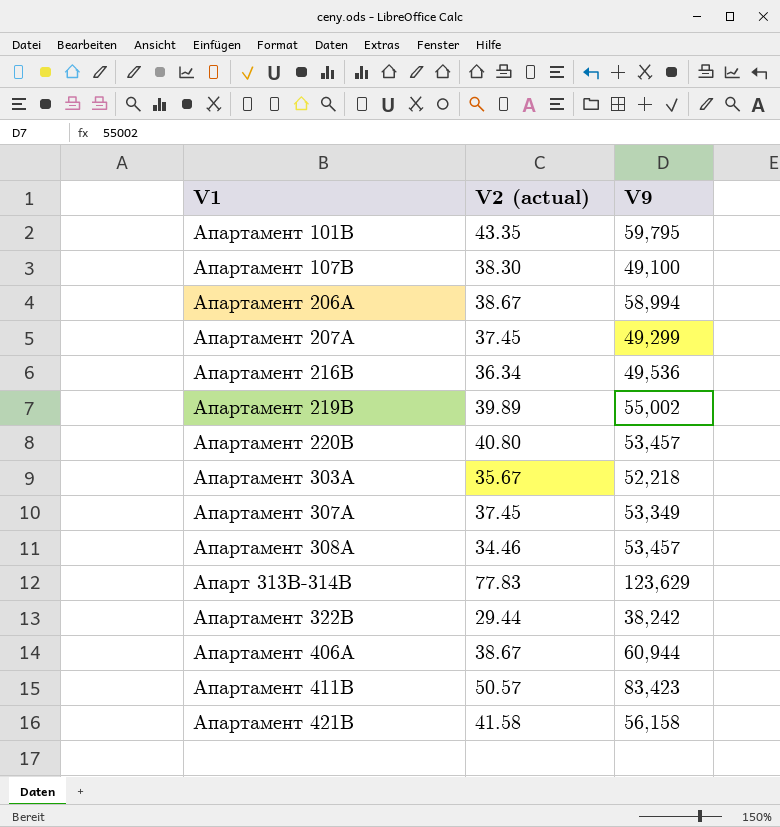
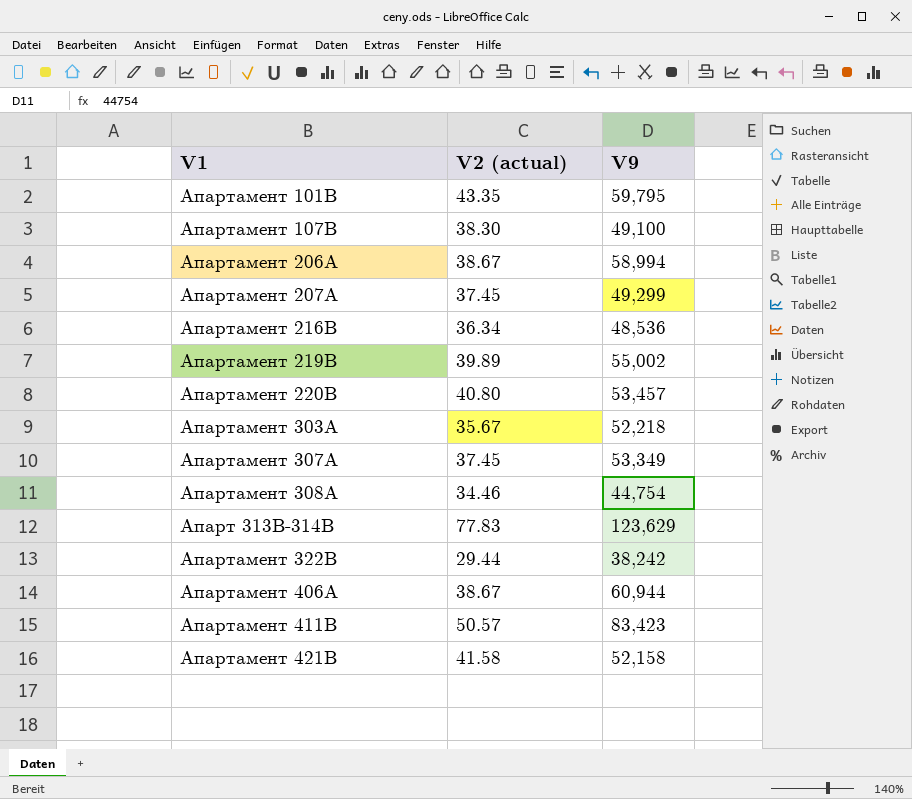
Апартамент 216В | V9: 49,536 -> 48,536
Апартамент 308А | V9: 53,457 -> 44,754
Апартамент 421В | V9: 56,158 -> 52,158

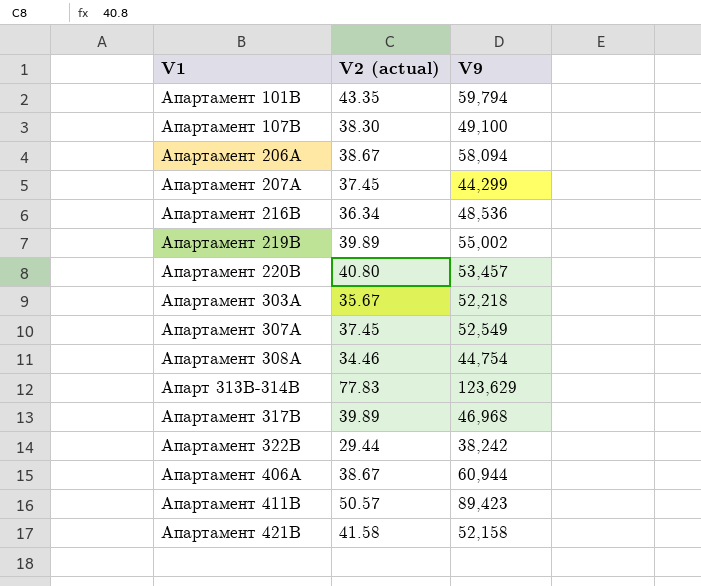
Апартамент 101B | V9: 59,795 -> 59,794
Апартамент 206А | V9: 58,994 -> 58,094
Апартамент 207А | V9: 49,299 -> 44,299
Апартамент 307А | V9: 53,349 -> 52,549
row Апартамент 317В: none -> 39.89 | 46,968
Апартамент 411В | V9: 83,423 -> 89,423

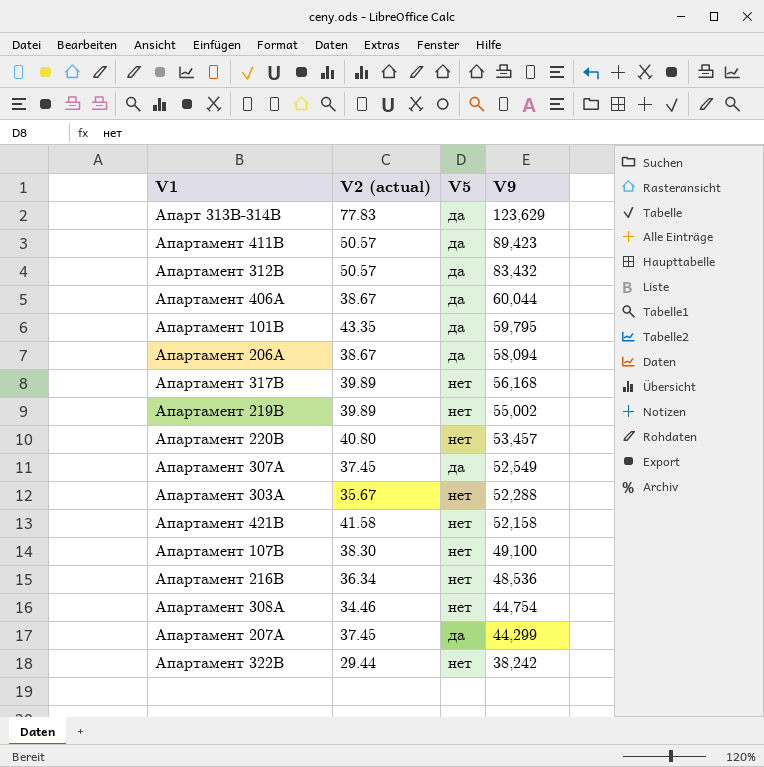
row order: none -> V9 descending
column V5 | position: none -> 3
row Апартамент 312В: none -> 50.57 | да | 83,432
Апартамент 406А | V9: 60,944 -> 60,044
Апартамент 101B | V9: 59,794 -> 59,795
Апартамент 317В | V9: 46,968 -> 56,168
Апартамент 303А | V9: 52,218 -> 52,288

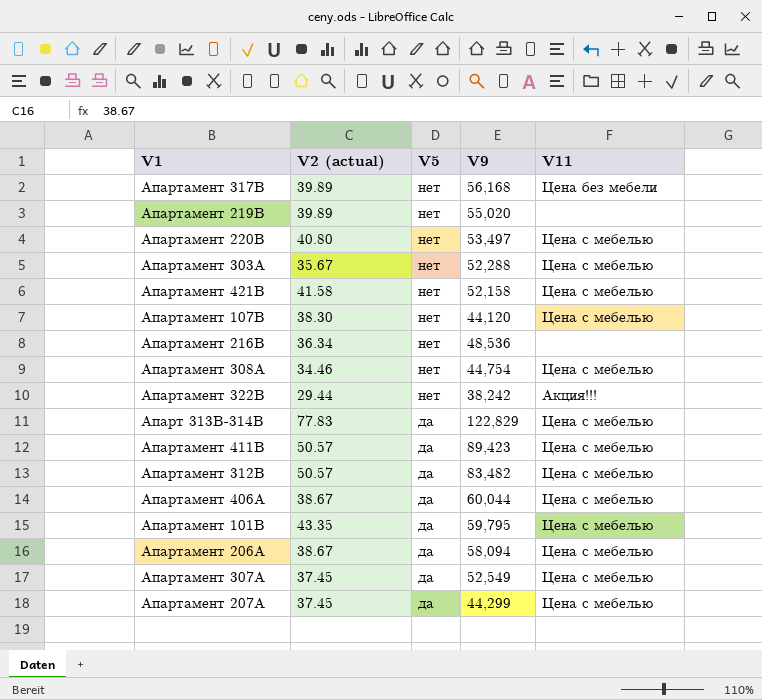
row order: V9 descending -> V5 descending
column V11 | position: none -> 5
Апартамент 219В | V9: 55,002 -> 55,020
Апартамент 220В | V9: 53,457 -> 53,497
Апартамент 107B | V9: 49,100 -> 44,120
Апарт 313В-314B | V9: 123,629 -> 122,829
Апартамент 312В | V9: 83,432 -> 83,482

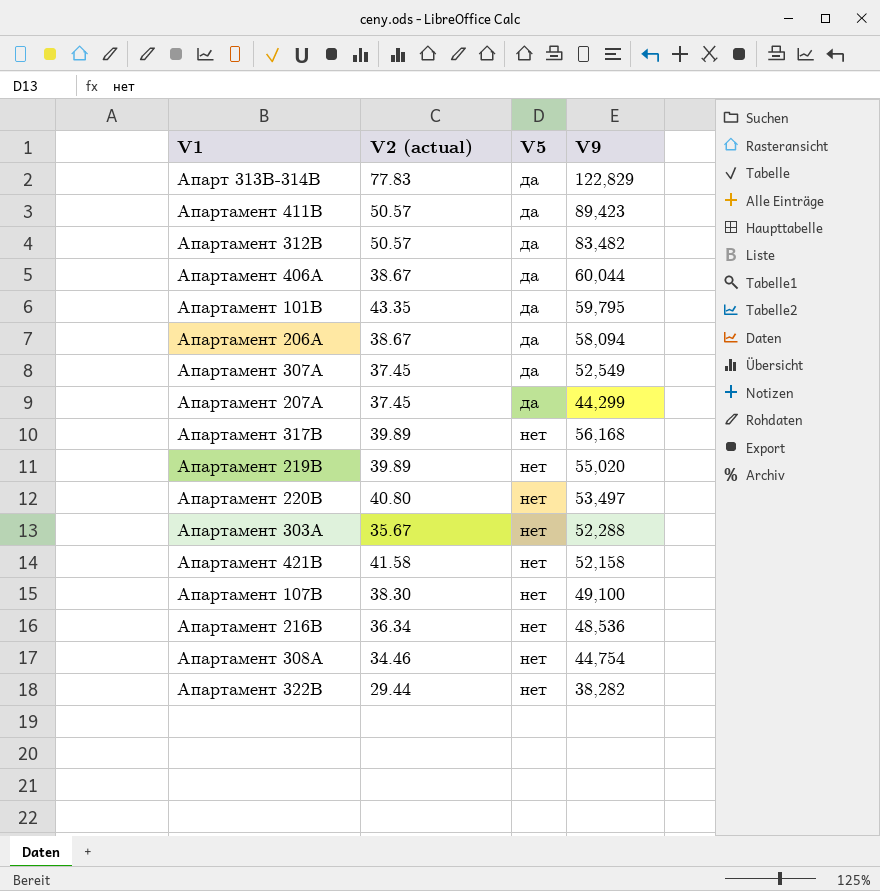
row order: V5 descending -> V5 ascending
column V11 | position: 5 -> none
Апартамент 107B | V9: 44,120 -> 49,100
Апартамент 322В | V9: 38,242 -> 38,282

